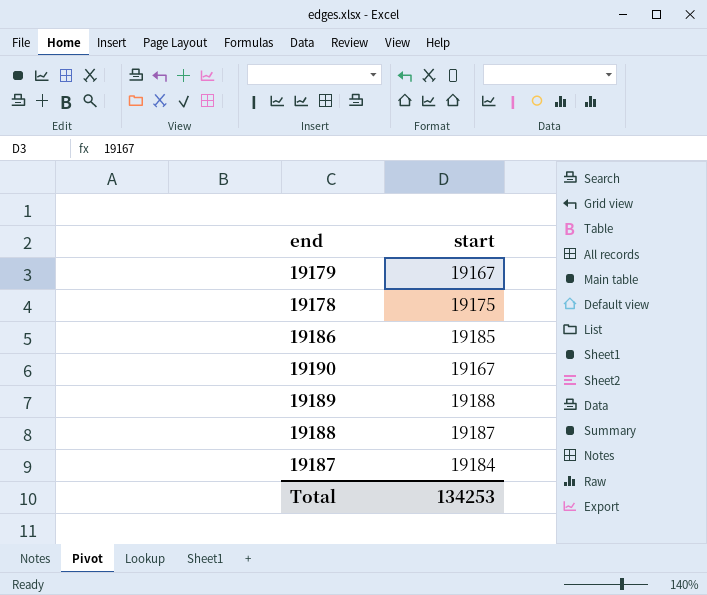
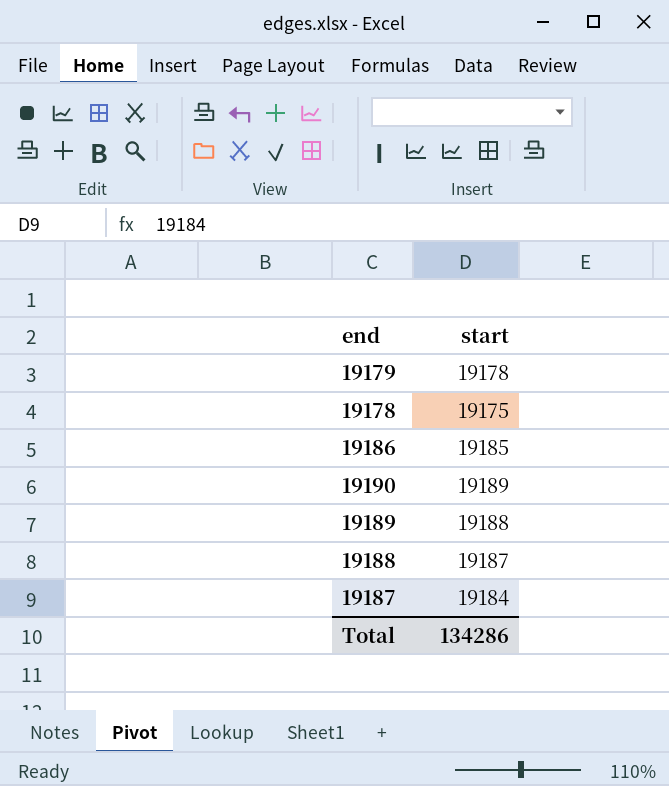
19179 | start: 19167 -> 19178
19190 | start: 19167 -> 19189
Total | start: 134253 -> 134286

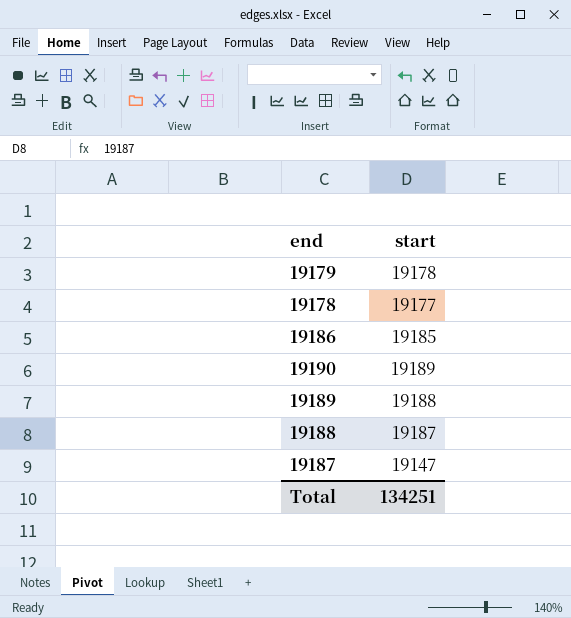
19178 | start: 19175 -> 19177
19187 | start: 19184 -> 19147
Total | start: 134286 -> 134251

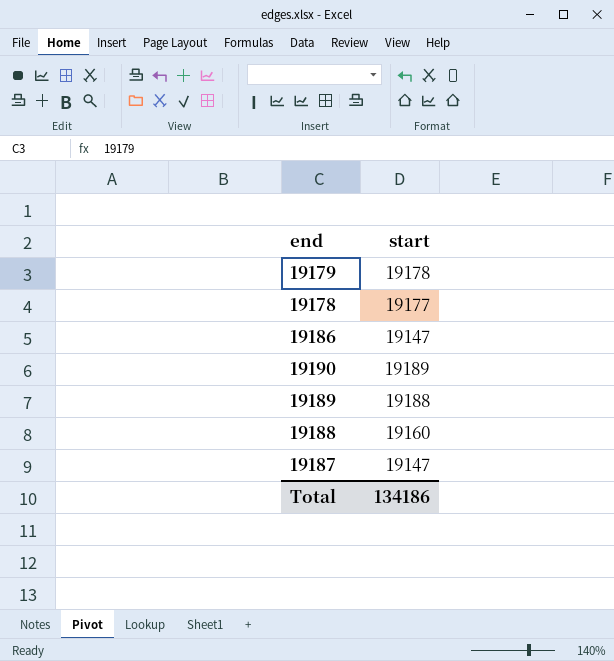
19186 | start: 19185 -> 19147
19188 | start: 19187 -> 19160
Total | start: 134251 -> 134186

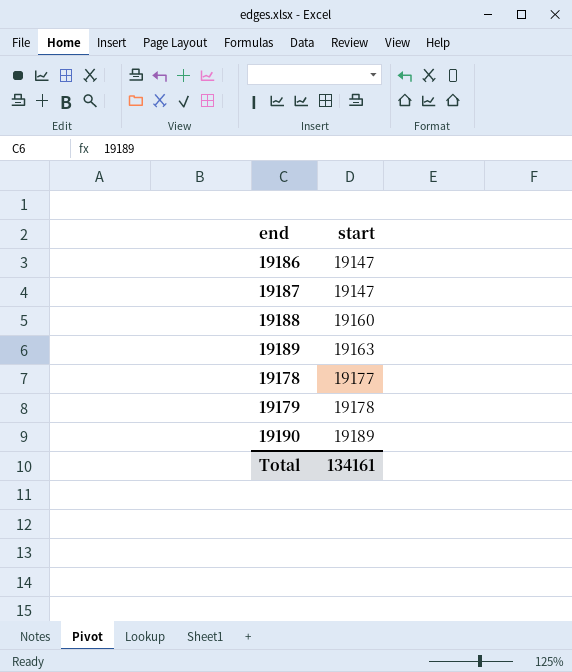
row order: none -> start ascending
19189 | start: 19188 -> 19163
Total | start: 134186 -> 134161

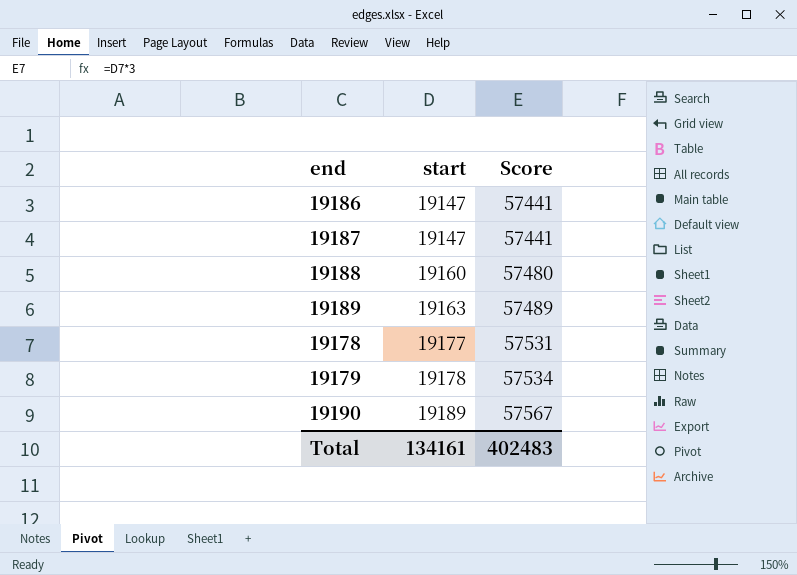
column Score | formula: none -> [start] * 3

